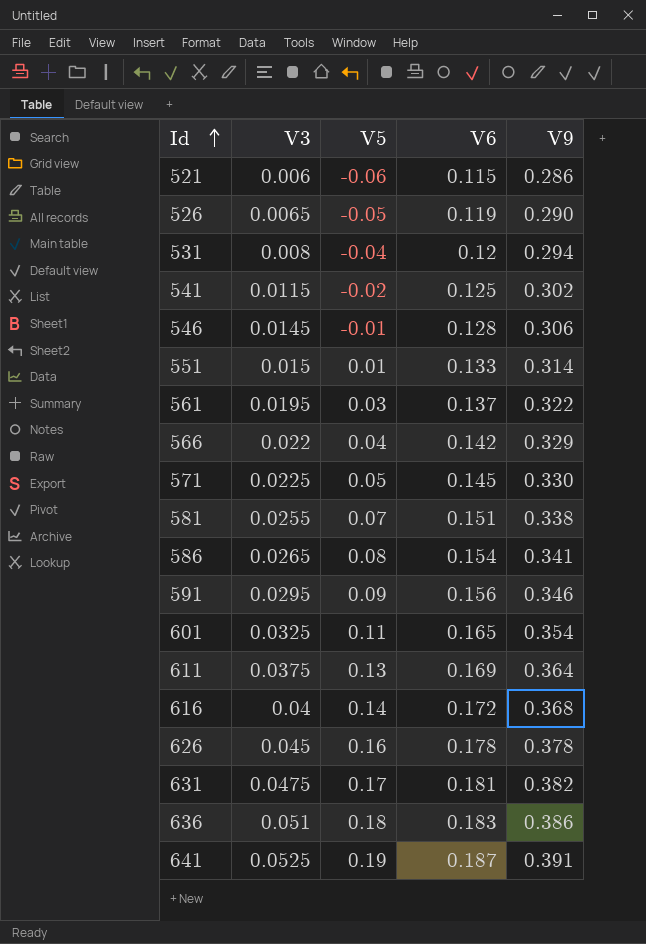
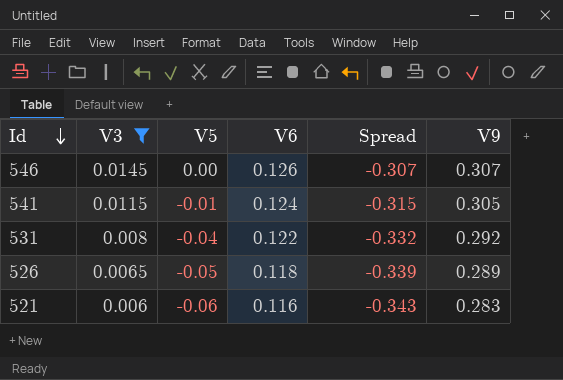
filter: none -> V3 <= 0.0145
row order: Id ascending -> Id descending
column Spread | formula: none -> [V5] - [V9]
546 | V5: -0.01 -> 0.00
546 | V6: 0.128 -> 0.126
546 | V9: 0.306 -> 0.307
541 | V5: -0.02 -> -0.01
541 | V6: 0.125 -> 0.124
541 | V9: 0.302 -> 0.305
531 | V6: 0.12 -> 0.122
531 | V9: 0.294 -> 0.292
526 | V6: 0.119 -> 0.118
526 | V9: 0.290 -> 0.289
521 | V6: 0.115 -> 0.116
521 | V9: 0.286 -> 0.283

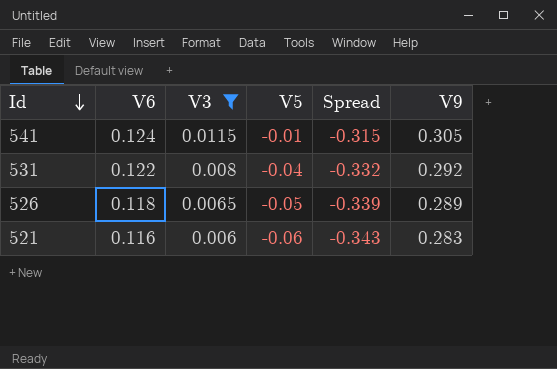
column V6 | position: 4 -> 2
row 546: 0.0145 | 0.00 | 0.126 | -0.307 | 0.307 -> none

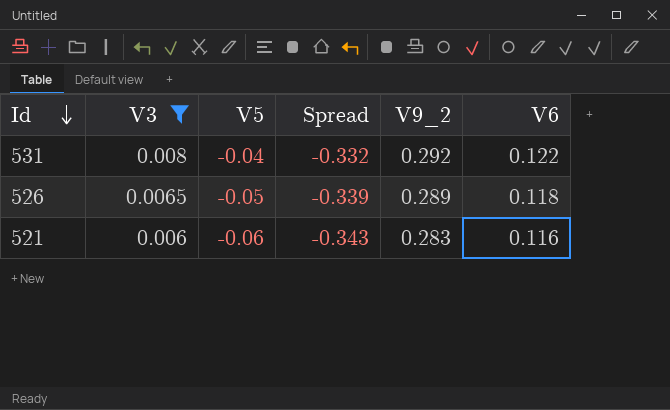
column name: V9 -> V9_2
column V6 | position: 2 -> 6
row 541: 0.124 | 0.0115 | -0.01 | -0.315 | 0.305 -> none

